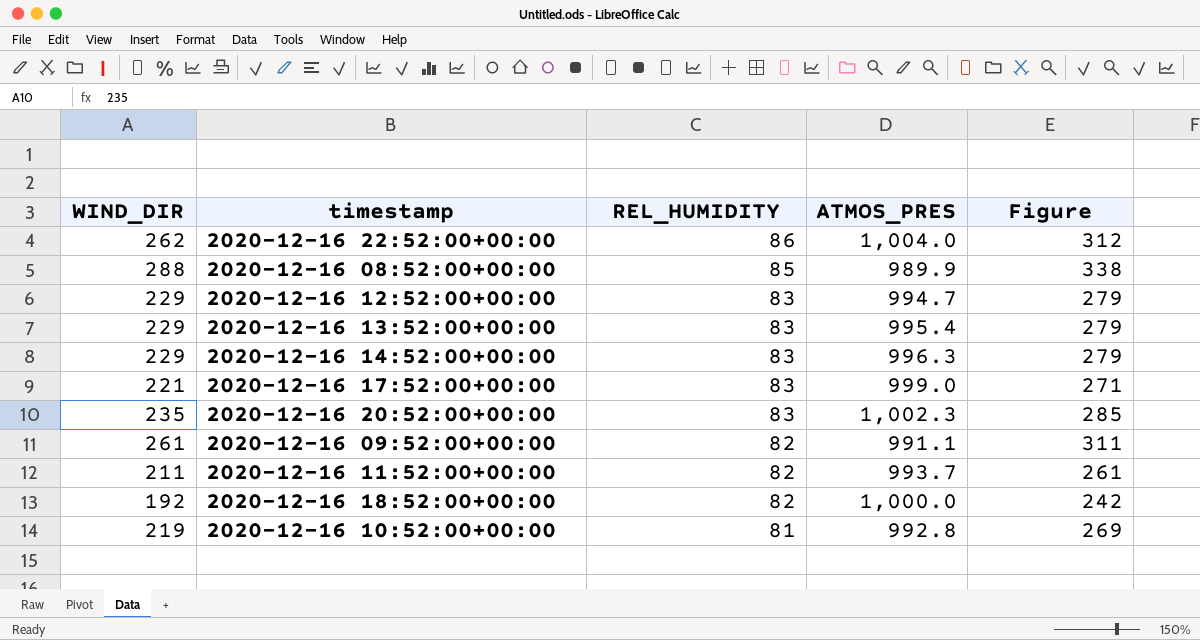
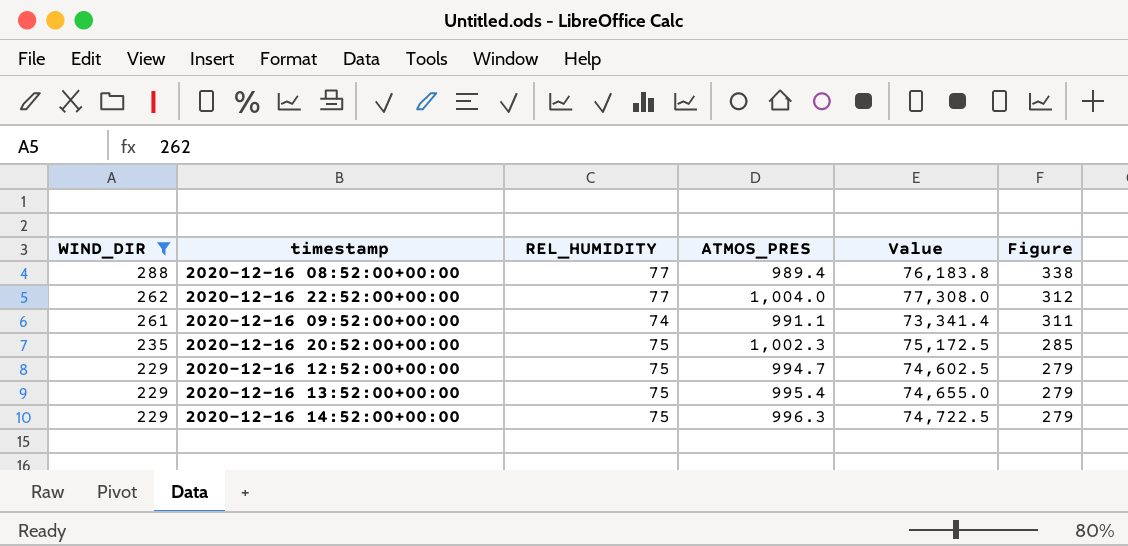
filter: none -> WIND_DIR >= 229
row order: REL_HUMIDITY descending -> WIND_DIR descending
column Value | formula: none -> [REL_HUMIDITY] * [ATMOS_PRES]
2020-12-16 08:52:00+00:00 | REL_HUMIDITY: 85 -> 77
2020-12-16 08:52:00+00:00 | ATMOS_PRES: 989.9 -> 989.4
2020-12-16 22:52:00+00:00 | REL_HUMIDITY: 86 -> 77
2020-12-16 09:52:00+00:00 | REL_HUMIDITY: 82 -> 74
2020-12-16 20:52:00+00:00 | REL_HUMIDITY: 83 -> 75
2020-12-16 12:52:00+00:00 | REL_HUMIDITY: 83 -> 75
2020-12-16 13:52:00+00:00 | REL_HUMIDITY: 83 -> 75
2020-12-16 14:52:00+00:00 | REL_HUMIDITY: 83 -> 75

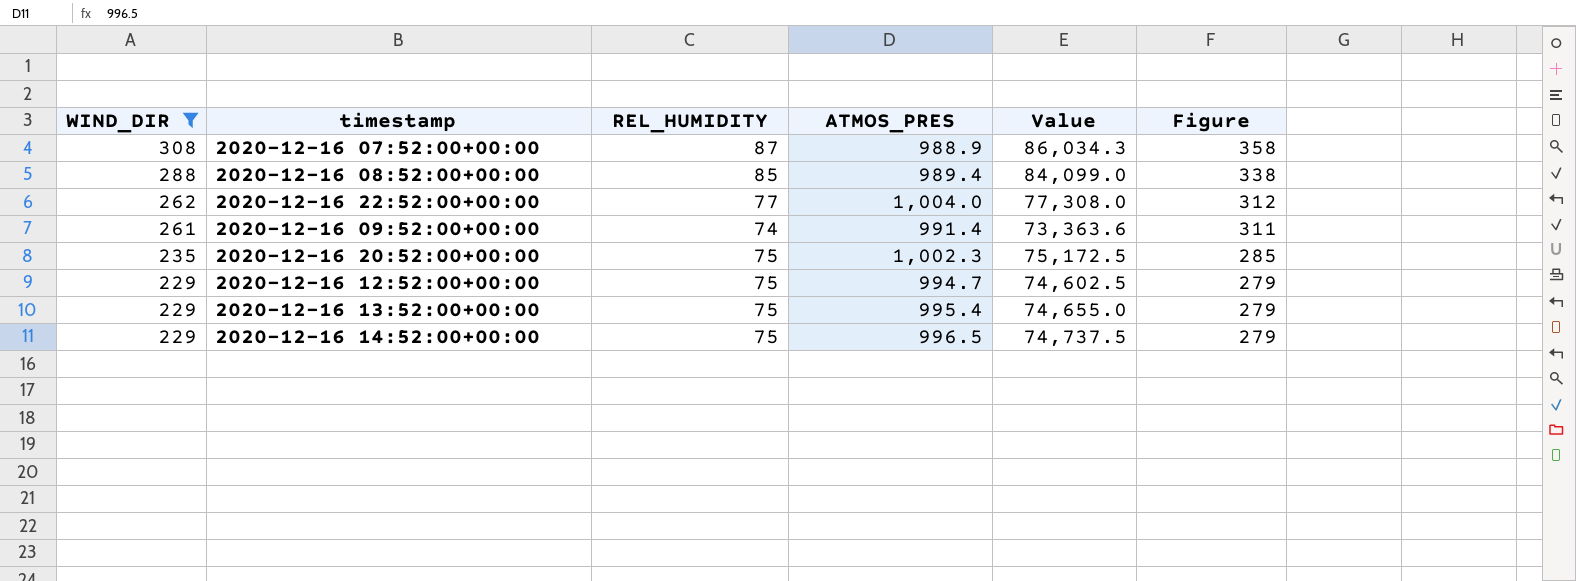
row 2020-12-16 07:52:00+00:00: none -> 308 | 87 | 988.9 | 86,034.3 | 358
2020-12-16 08:52:00+00:00 | REL_HUMIDITY: 77 -> 85
2020-12-16 08:52:00+00:00 | Value: 76,183.8 -> 84,099.0
2020-12-16 09:52:00+00:00 | ATMOS_PRES: 991.1 -> 991.4
2020-12-16 09:52:00+00:00 | Value: 73,341.4 -> 73,363.6
2020-12-16 14:52:00+00:00 | ATMOS_PRES: 996.3 -> 996.5
2020-12-16 14:52:00+00:00 | Value: 74,722.5 -> 74,737.5

